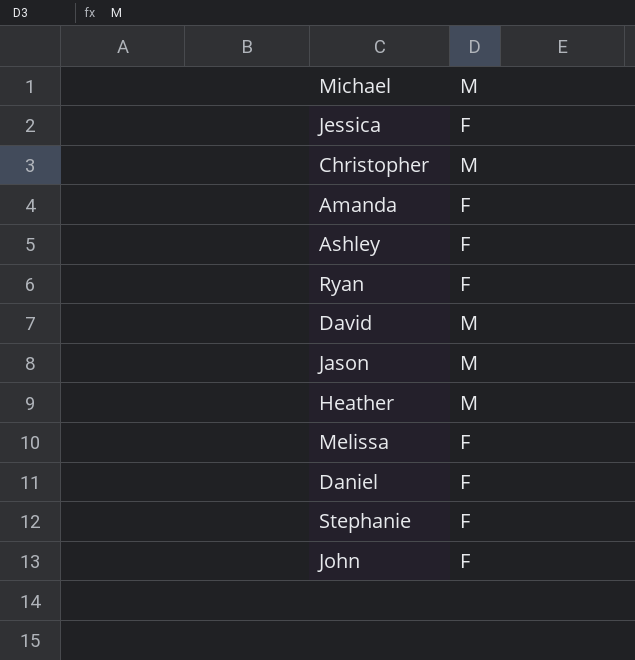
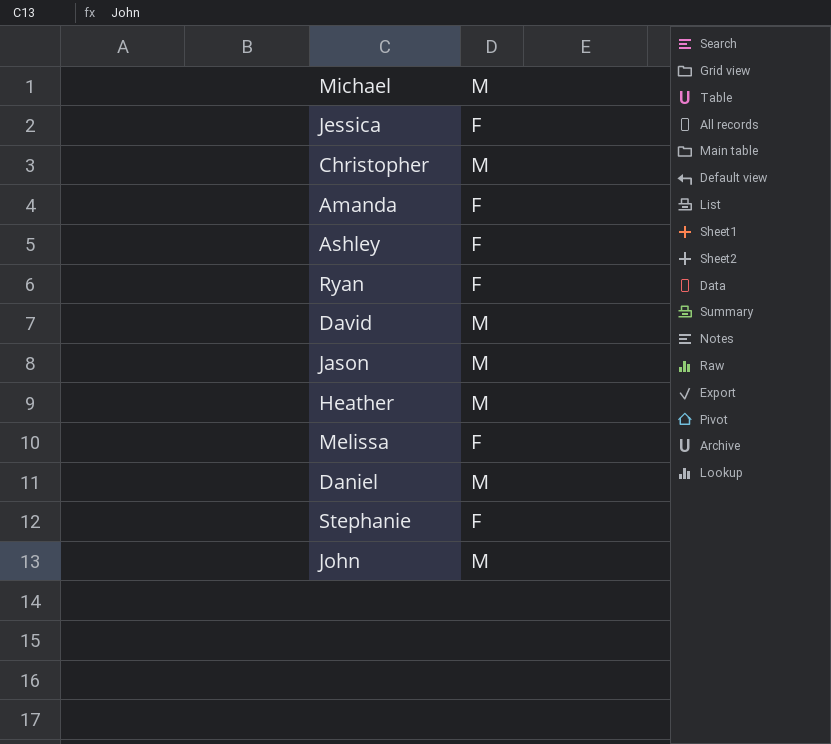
Daniel | M: F -> M
John | M: F -> M

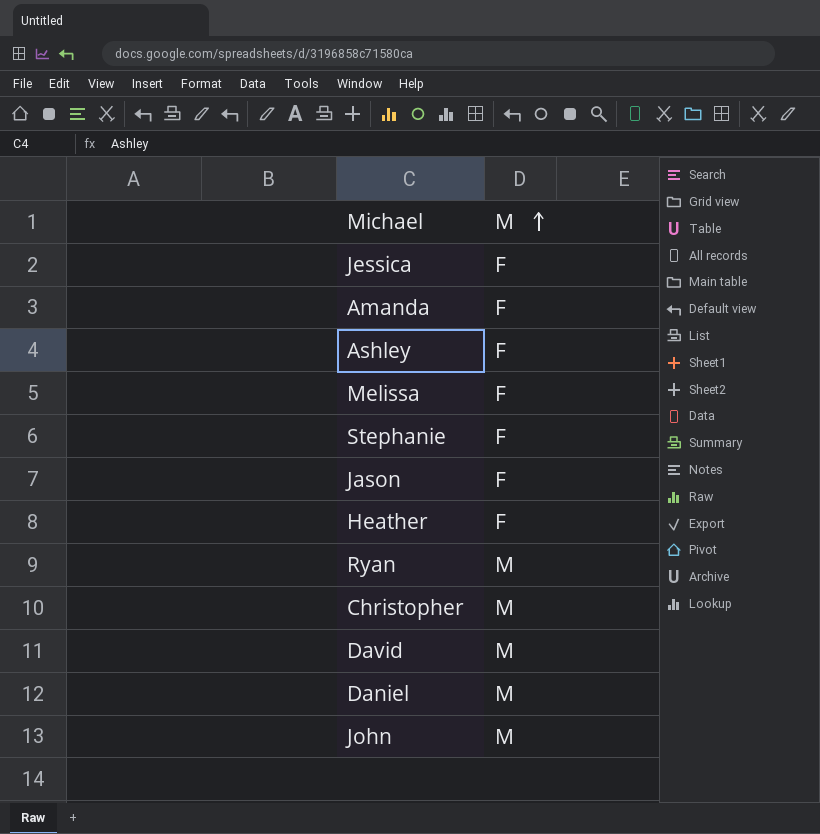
row order: none -> M ascending
Jason | M: M -> F
Heather | M: M -> F
Ryan | M: F -> M

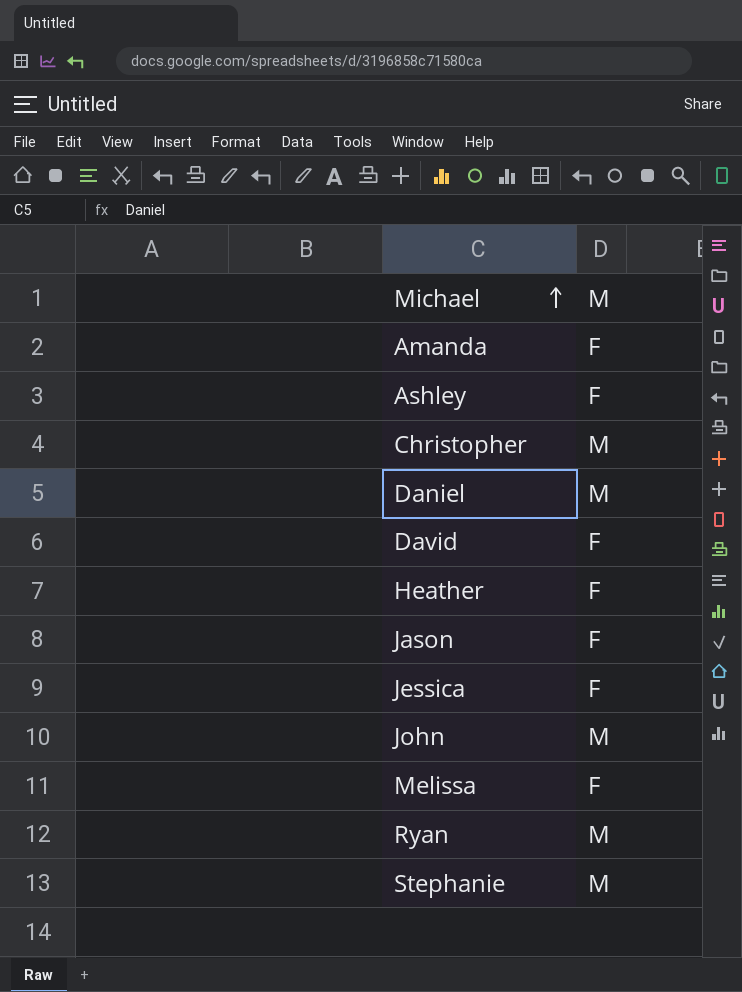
row order: M ascending -> Michael ascending
David | M: M -> F
Stephanie | M: F -> M

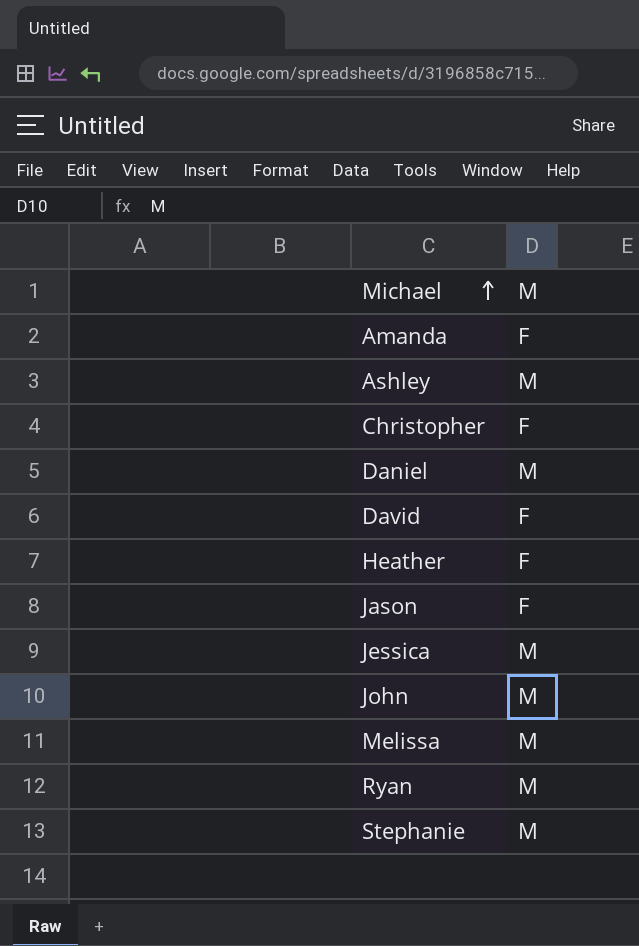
Ashley | M: F -> M
Christopher | M: M -> F
Jessica | M: F -> M
Melissa | M: F -> M

